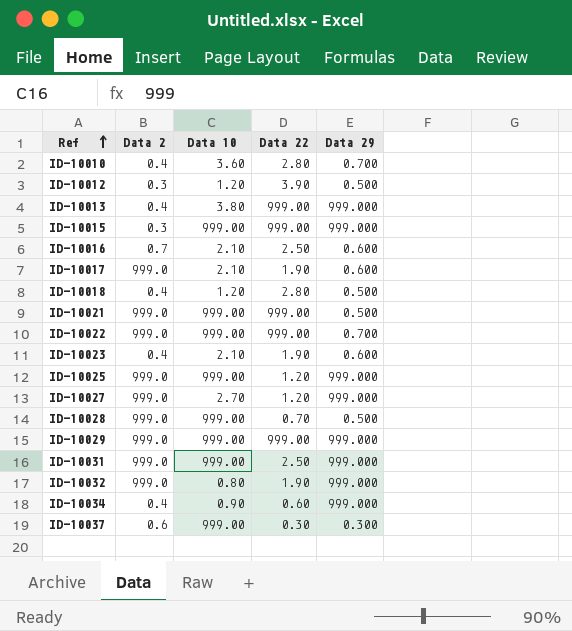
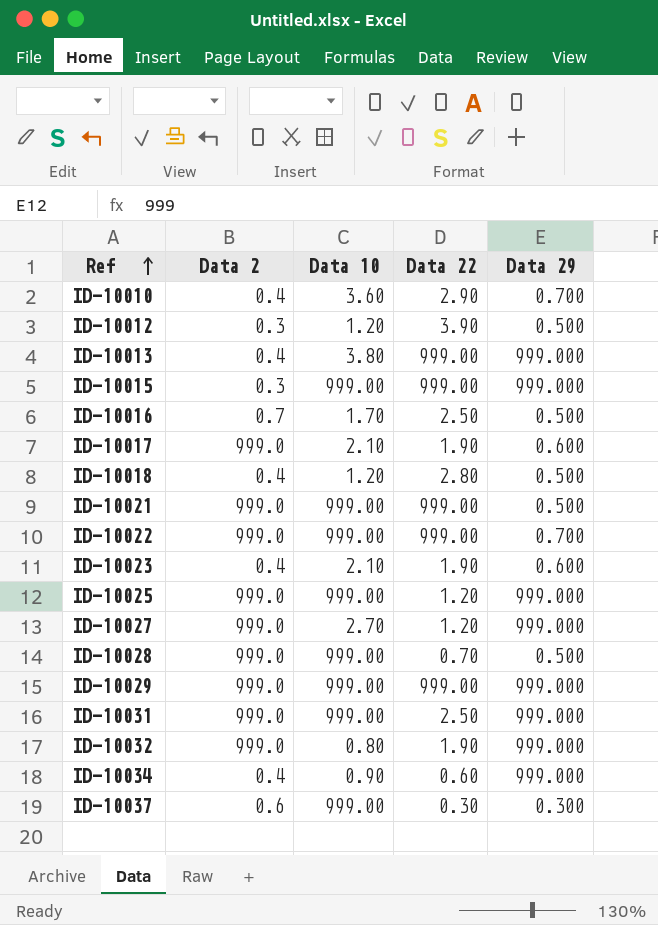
ID-10010 | Data 22: 2.80 -> 2.90
ID-10016 | Data 10: 2.10 -> 1.70
ID-10016 | Data 29: 0.600 -> 0.500

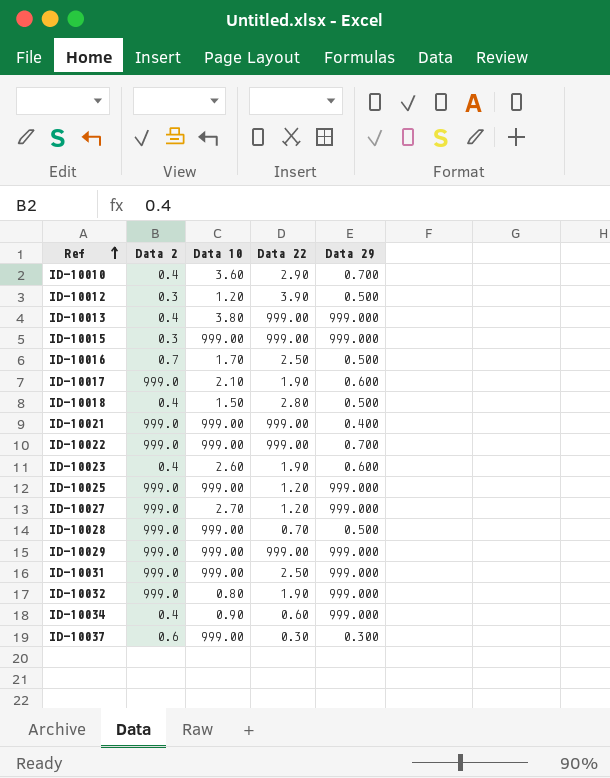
ID-10018 | Data 10: 1.20 -> 1.50
ID-10021 | Data 29: 0.500 -> 0.400
ID-10023 | Data 10: 2.10 -> 2.60

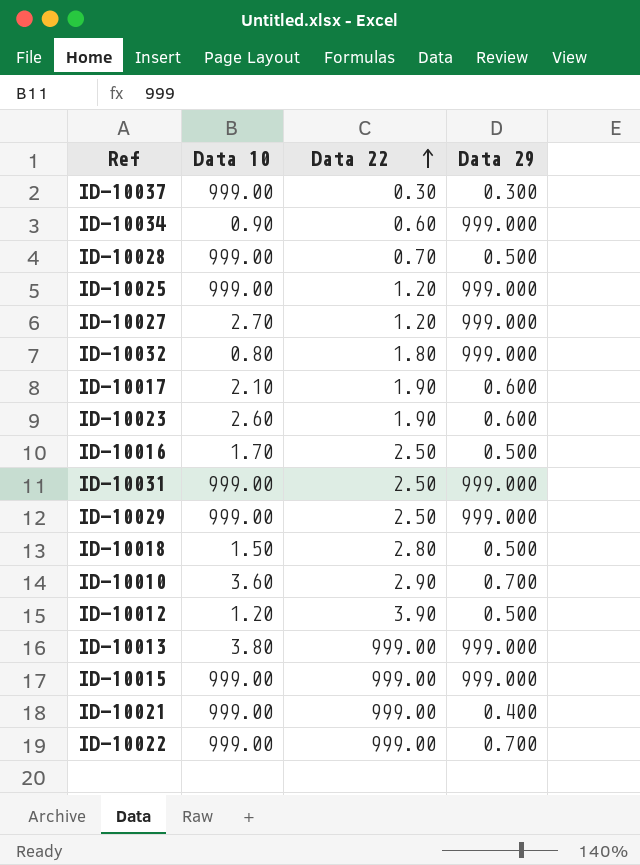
row order: Ref ascending -> Data 22 ascending
column Data 2 | position: 2 -> none
ID-10032 | Data 22: 1.90 -> 1.80
ID-10029 | Data 22: 999.00 -> 2.50

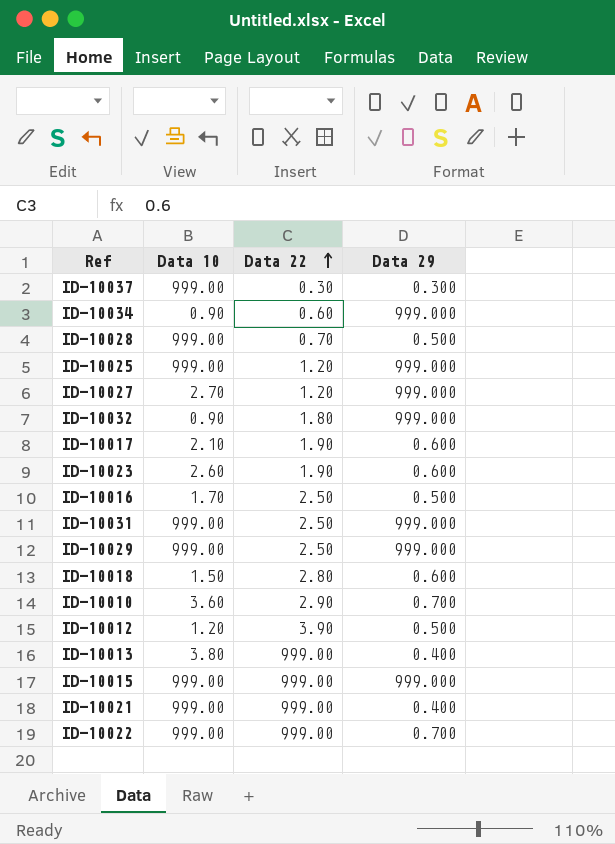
ID-10032 | Data 10: 0.80 -> 0.90
ID-10018 | Data 29: 0.500 -> 0.600
ID-10013 | Data 29: 999.000 -> 0.400

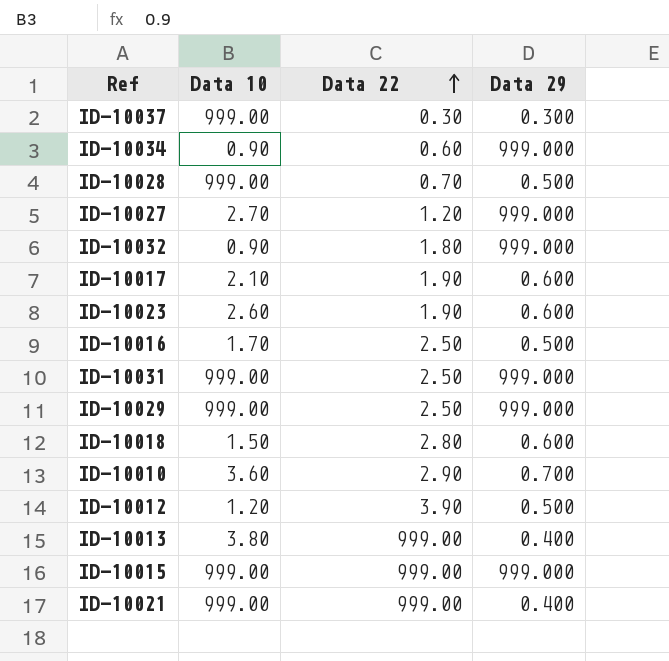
row ID-10025: 999.00 | 1.20 | 999.000 -> none
row ID-10022: 999.00 | 999.00 | 0.700 -> none

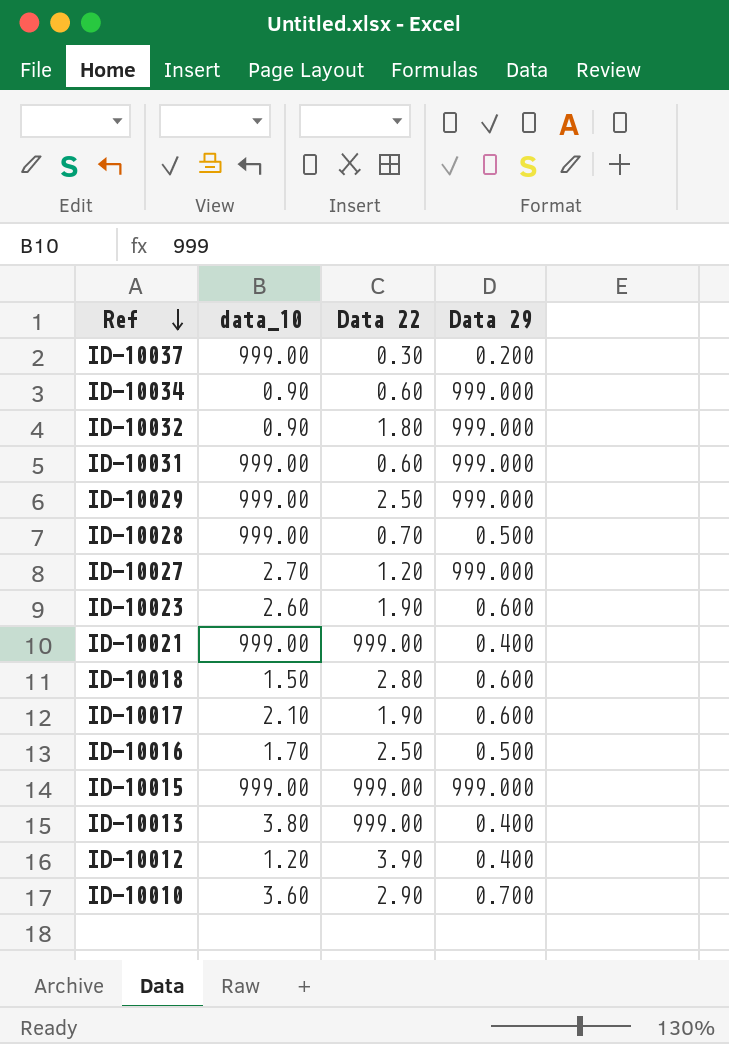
row order: Data 22 ascending -> Ref descending
column name: Data 10 -> data_10
ID-10037 | Data 29: 0.300 -> 0.200
ID-10031 | Data 22: 2.50 -> 0.60
ID-10012 | Data 29: 0.500 -> 0.400

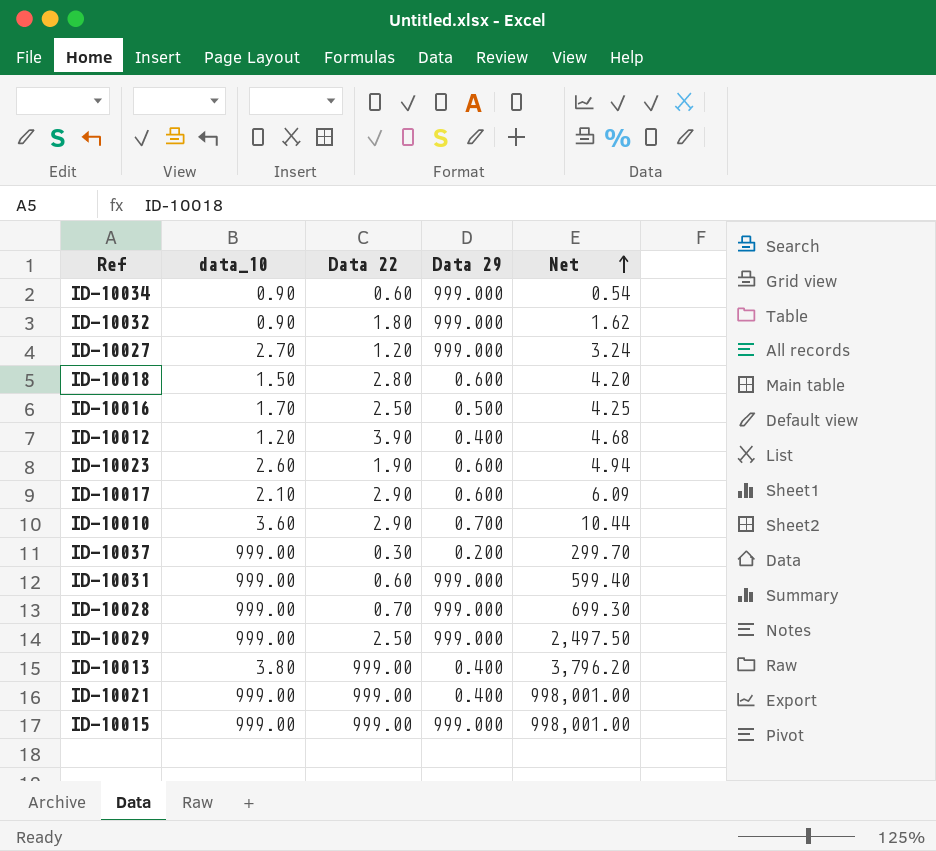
row order: Ref descending -> Net ascending
column Net | formula: none -> [data_10] * [Data 22]
ID-10017 | Data 22: 1.90 -> 2.90
ID-10028 | Data 29: 0.500 -> 999.000

